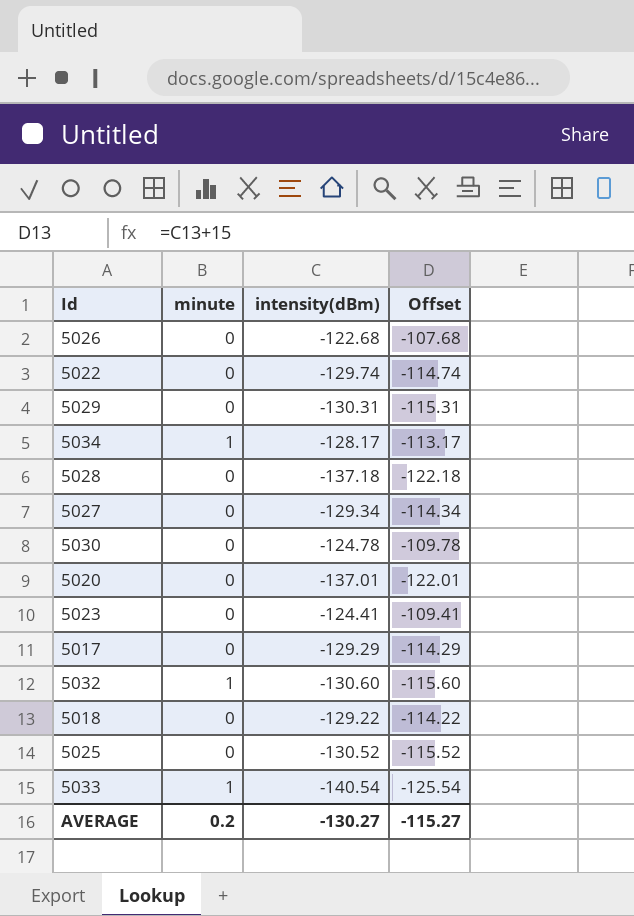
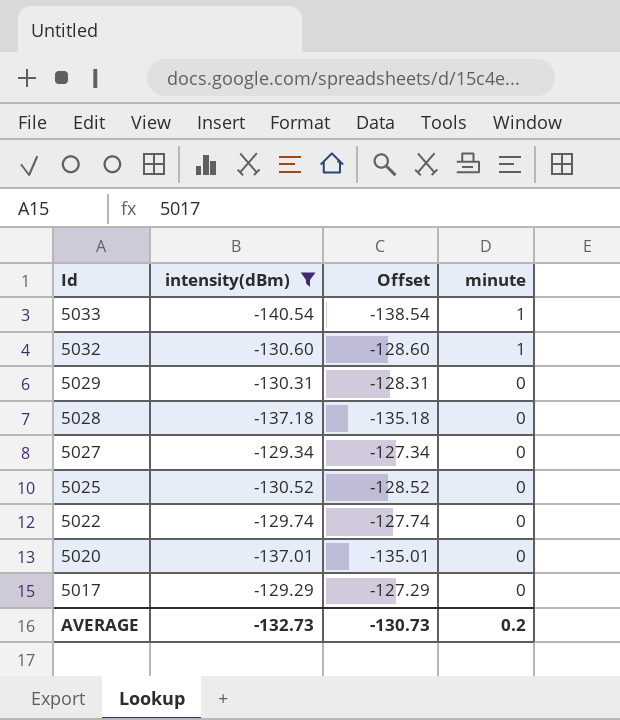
filter: none -> intensity(dBm) <= -129.29
row order: none -> Id descending
column Offset | formula: [intensity(dBm)] + 15 -> [intensity(dBm)] + 2
column minute | position: 2 -> 4
AVERAGE | intensity(dBm): -130.27 -> -132.73
AVERAGE | Offset: -115.27 -> -130.73

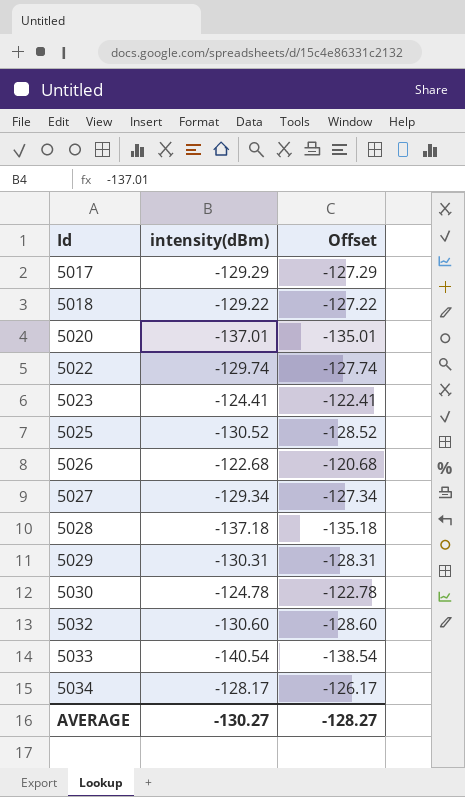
filter: intensity(dBm) <= -129.29 -> none
row order: Id descending -> Id ascending
column minute | position: 4 -> none
AVERAGE | intensity(dBm): -132.73 -> -130.27
AVERAGE | Offset: -130.73 -> -128.27

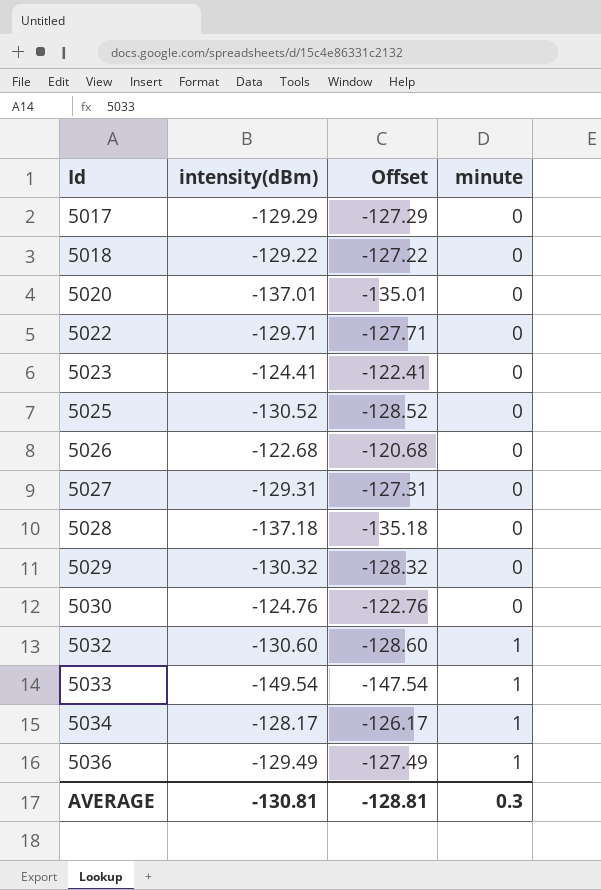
column minute | position: none -> 4
5022 | intensity(dBm): -129.74 -> -129.71
5022 | Offset: -127.74 -> -127.71
5027 | intensity(dBm): -129.34 -> -129.31
5027 | Offset: -127.34 -> -127.31
5029 | intensity(dBm): -130.31 -> -130.32
5029 | Offset: -128.31 -> -128.32
5030 | intensity(dBm): -124.78 -> -124.76
5030 | Offset: -122.78 -> -122.76
5033 | intensity(dBm): -140.54 -> -149.54
5033 | Offset: -138.54 -> -147.54
row 5036: none -> -129.49 | -127.49 | 1
AVERAGE | intensity(dBm): -130.27 -> -130.81
AVERAGE | Offset: -128.27 -> -128.81

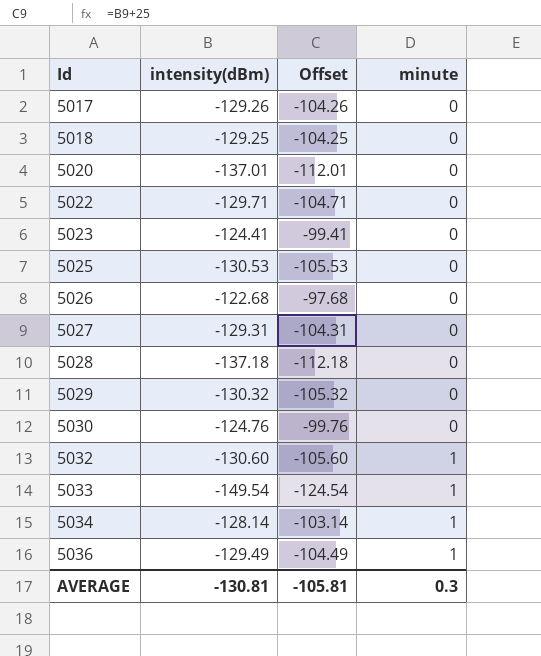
column Offset | formula: [intensity(dBm)] + 2 -> [intensity(dBm)] + 25
5017 | intensity(dBm): -129.29 -> -129.26
5018 | intensity(dBm): -129.22 -> -129.25
5025 | intensity(dBm): -130.52 -> -130.53
5034 | intensity(dBm): -128.17 -> -128.14
AVERAGE | Offset: -128.81 -> -105.81

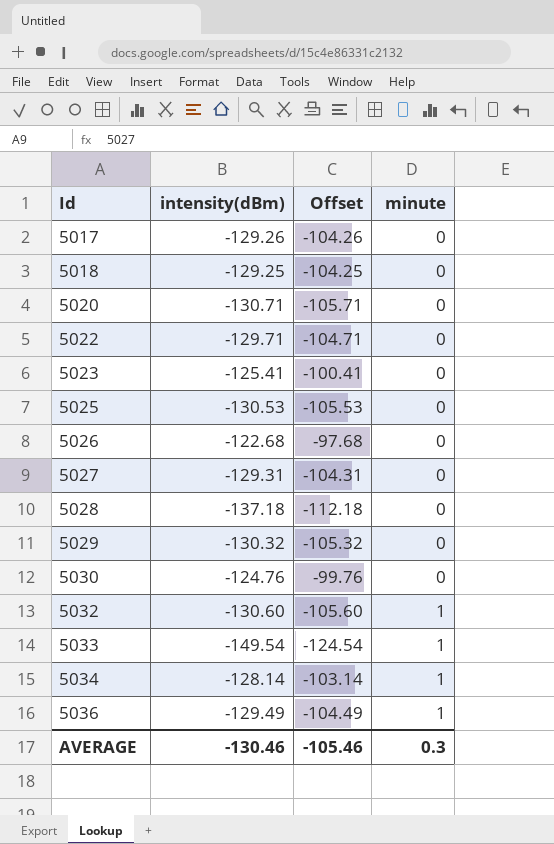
5020 | intensity(dBm): -137.01 -> -130.71
5020 | Offset: -112.01 -> -105.71
5023 | intensity(dBm): -124.41 -> -125.41
5023 | Offset: -99.41 -> -100.41
AVERAGE | intensity(dBm): -130.81 -> -130.46
AVERAGE | Offset: -105.81 -> -105.46

